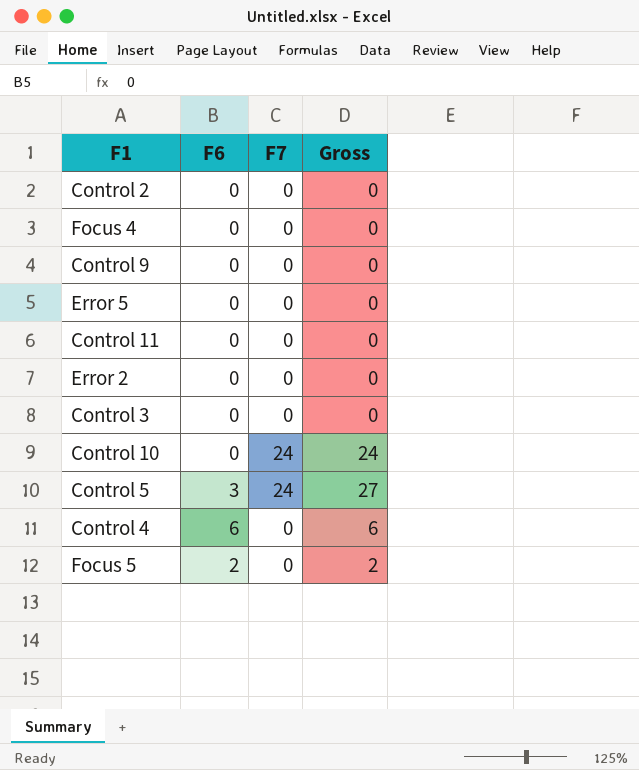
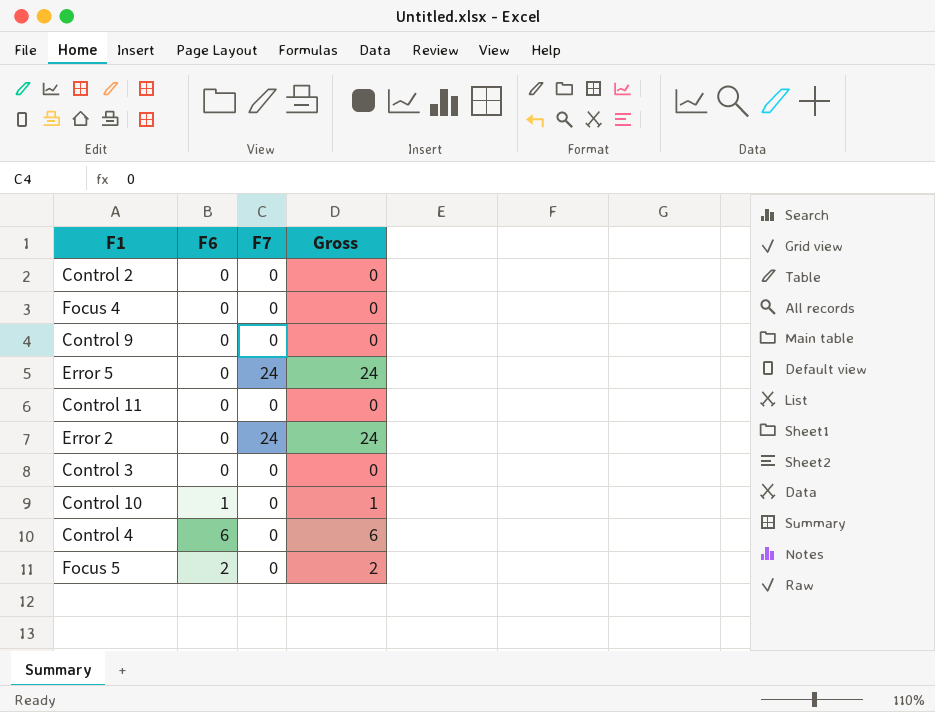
row Control 5: 3 | 24 | 27 -> none
Error 5 | F7: 0 -> 24
Error 5 | Gross: 0 -> 24
Error 2 | F7: 0 -> 24
Error 2 | Gross: 0 -> 24
Control 10 | F6: 0 -> 1
Control 10 | F7: 24 -> 0
Control 10 | Gross: 24 -> 1

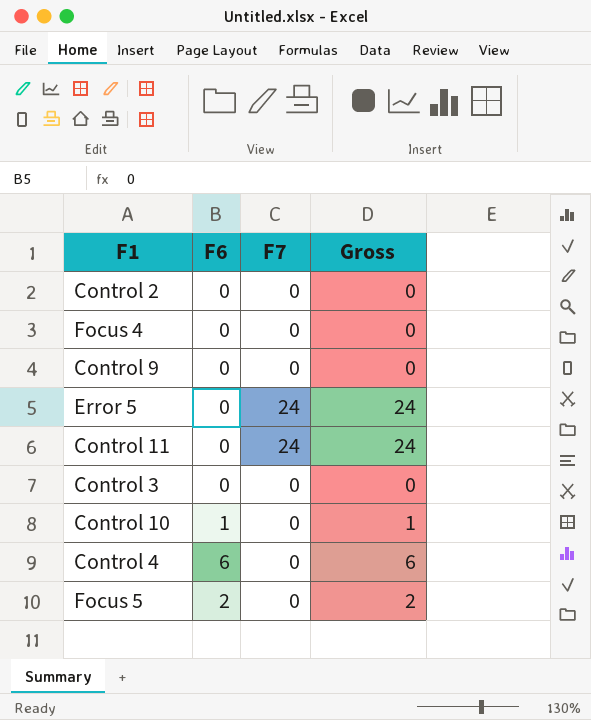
row Error 2: 0 | 24 | 24 -> none
Control 11 | F7: 0 -> 24
Control 11 | Gross: 0 -> 24

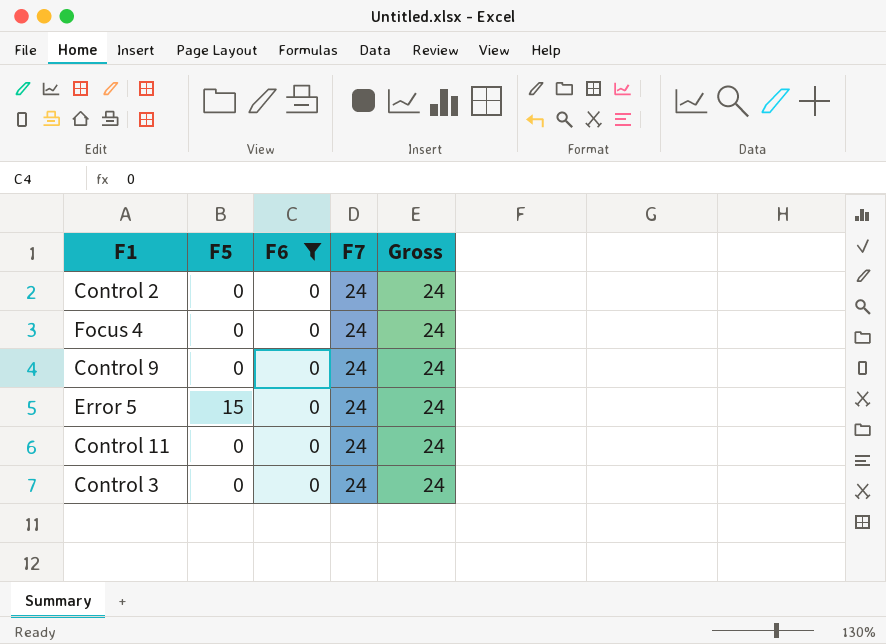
filter: none -> F6 = 0
column F5 | position: none -> 2
Control 2 | F7: 0 -> 24
Control 2 | Gross: 0 -> 24
Focus 4 | F7: 0 -> 24
Focus 4 | Gross: 0 -> 24
Control 9 | F7: 0 -> 24
Control 9 | Gross: 0 -> 24
Control 3 | F7: 0 -> 24
Control 3 | Gross: 0 -> 24

